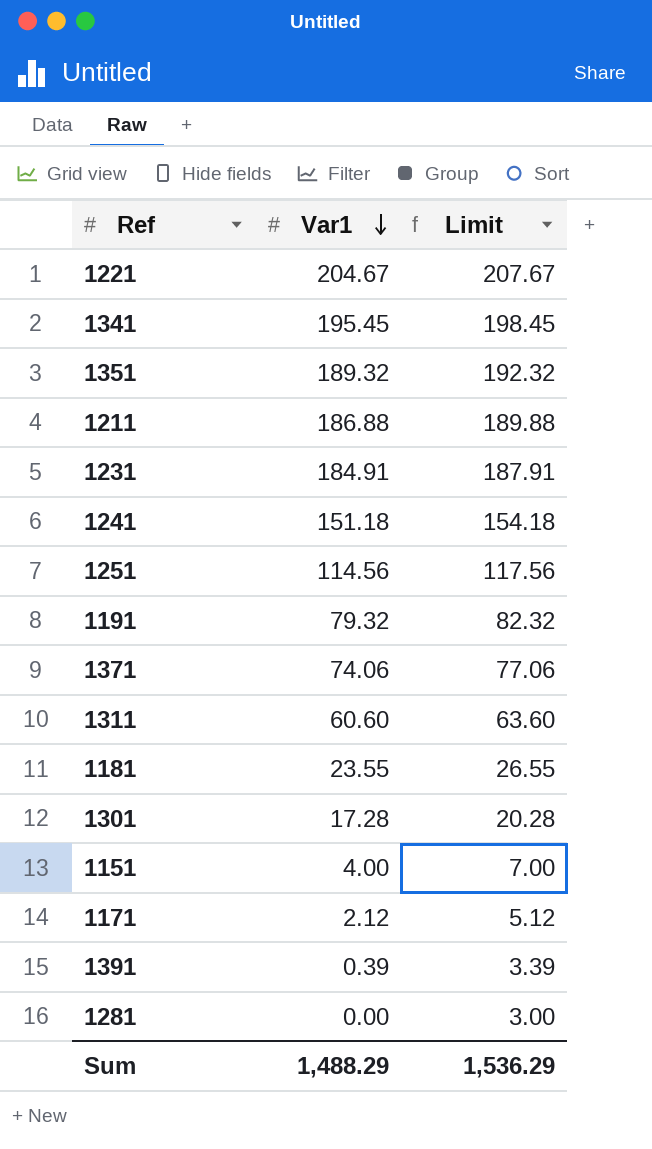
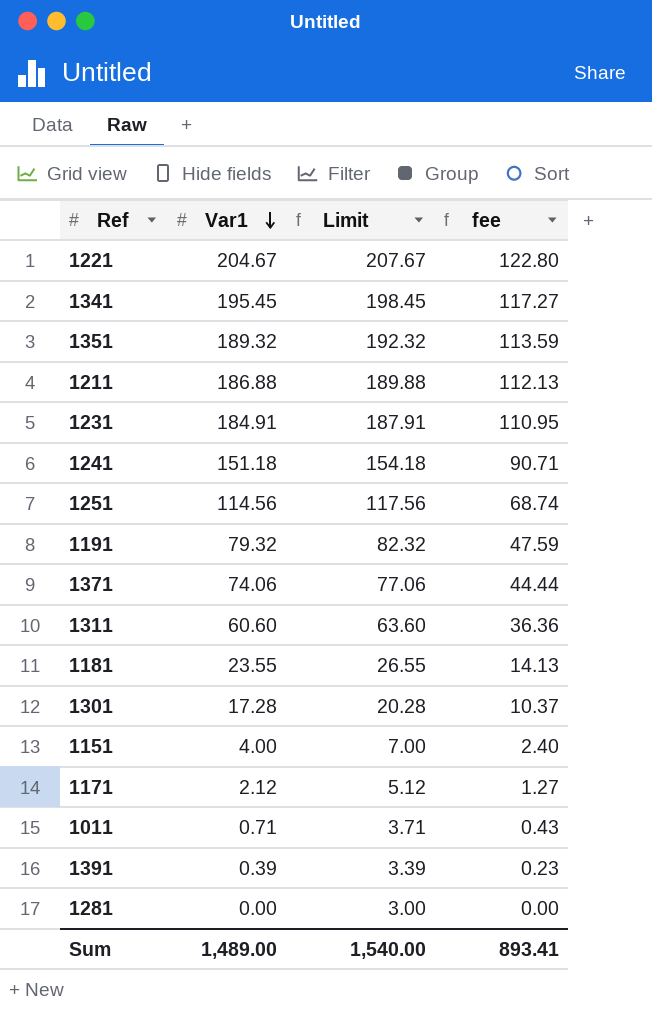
column fee | formula: none -> [Var1] * 0.6
row 1011: none -> 0.71 | 3.71 | 0.43
Sum | Var1: 1,488.29 -> 1,489.00
Sum | Limit: 1,536.29 -> 1,540.00

